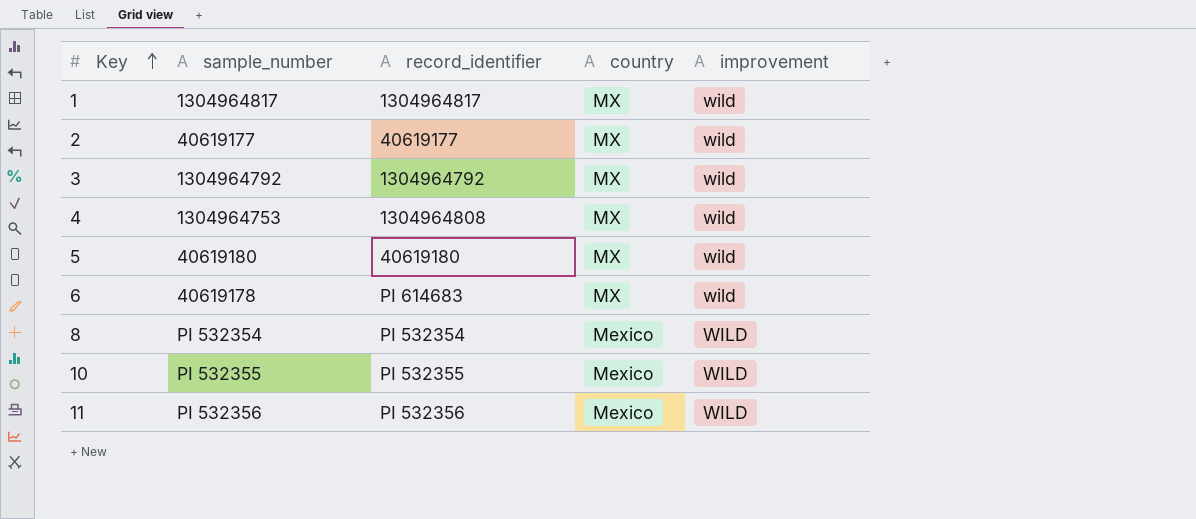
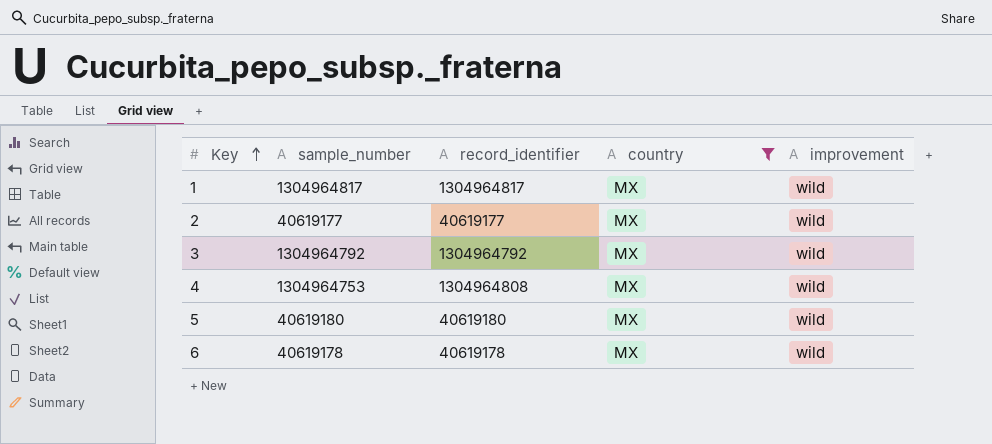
filter: none -> country = MX
6 | record_identifier: PI 614683 -> 40619178

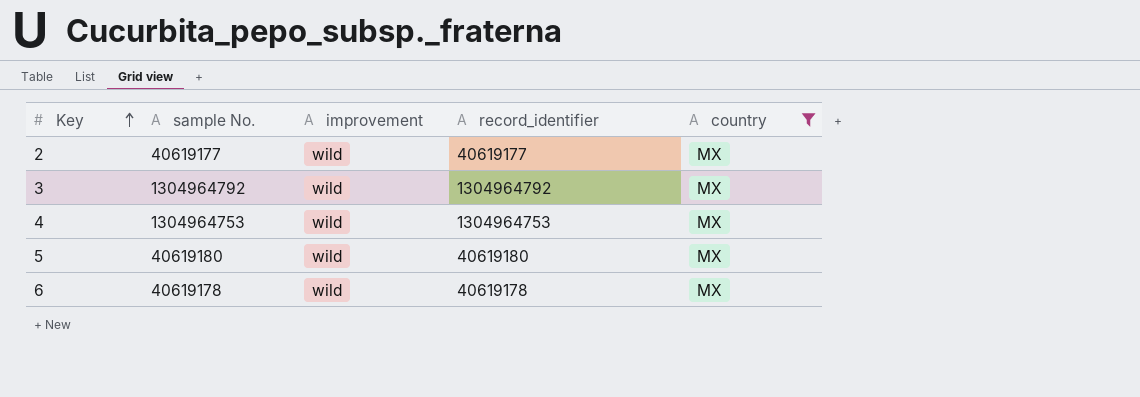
column name: sample_number -> sample No.
column improvement | position: 5 -> 3
row 1: 1304964817 | 1304964817 | MX | wild -> none
4 | record_identifier: 1304964808 -> 1304964753

